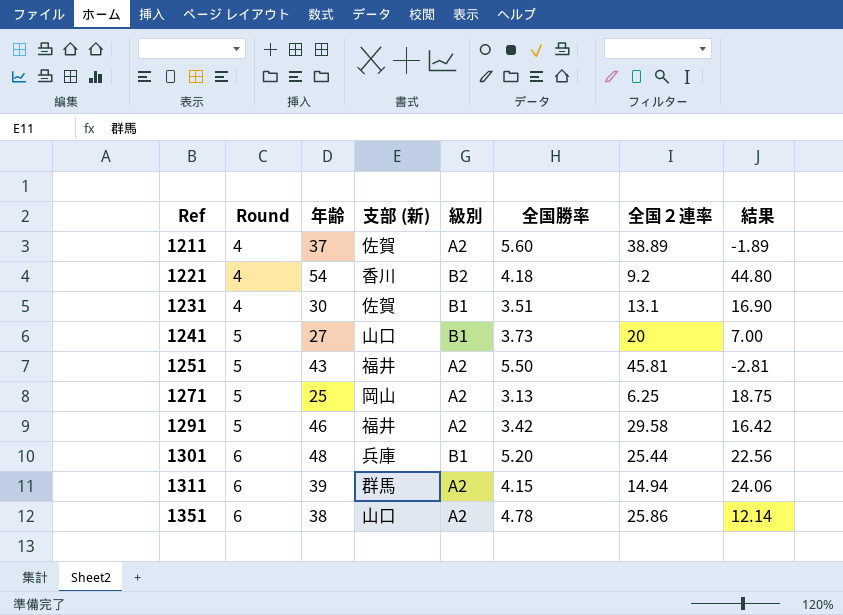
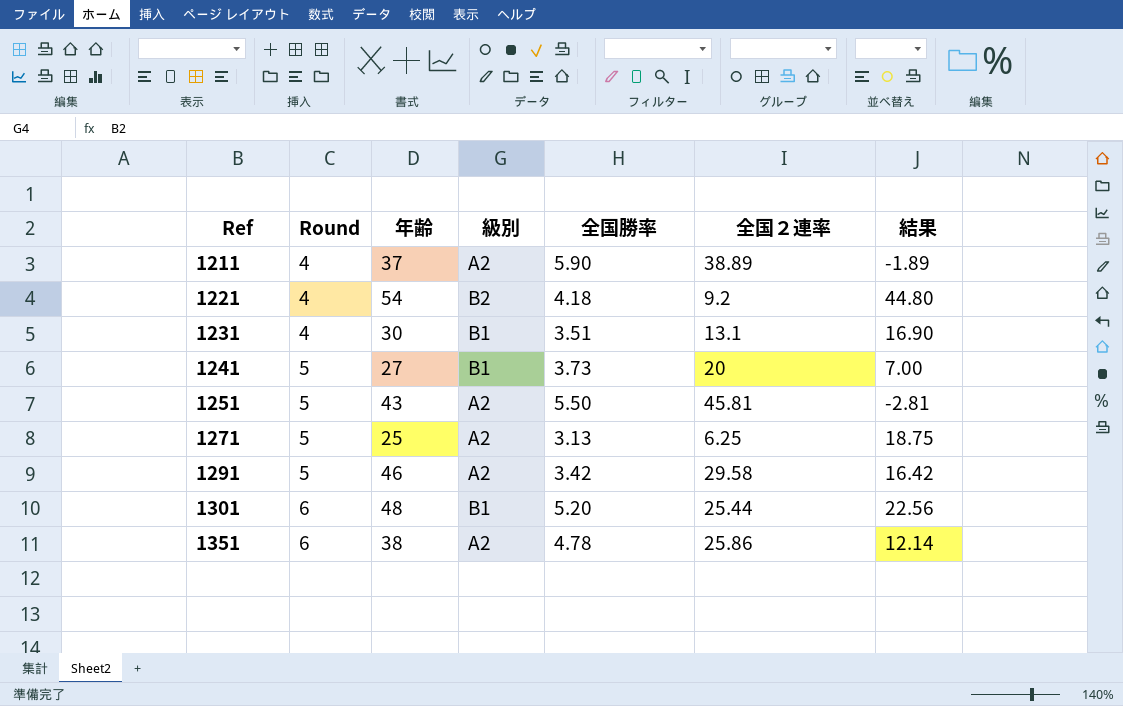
column 支部 (新) | position: 4 -> none
row 1311: 6 | 39 | 群馬 | A2 | 4.15 | 14.94 | 24.06 -> none
1211 | 全国勝率: 5.60 -> 5.90

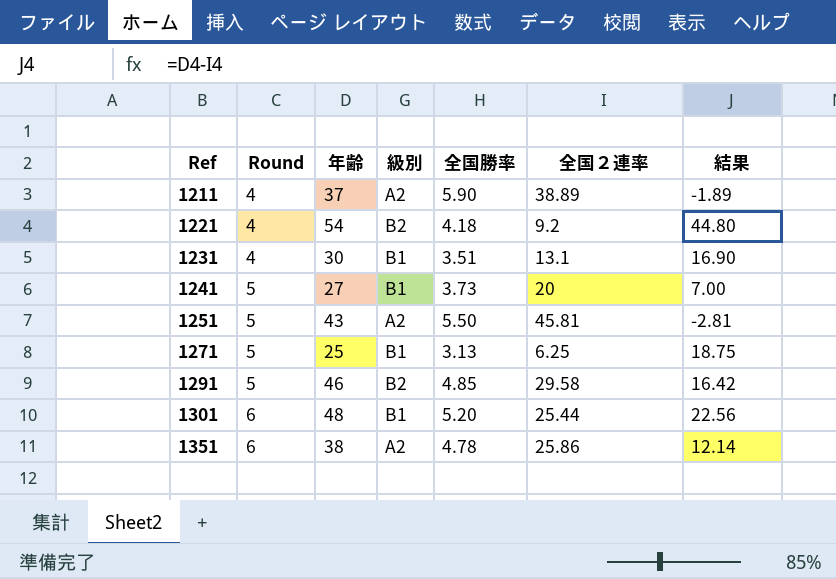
1271 | 級別: A2 -> B1
1291 | 級別: A2 -> B2
1291 | 全国勝率: 3.42 -> 4.85

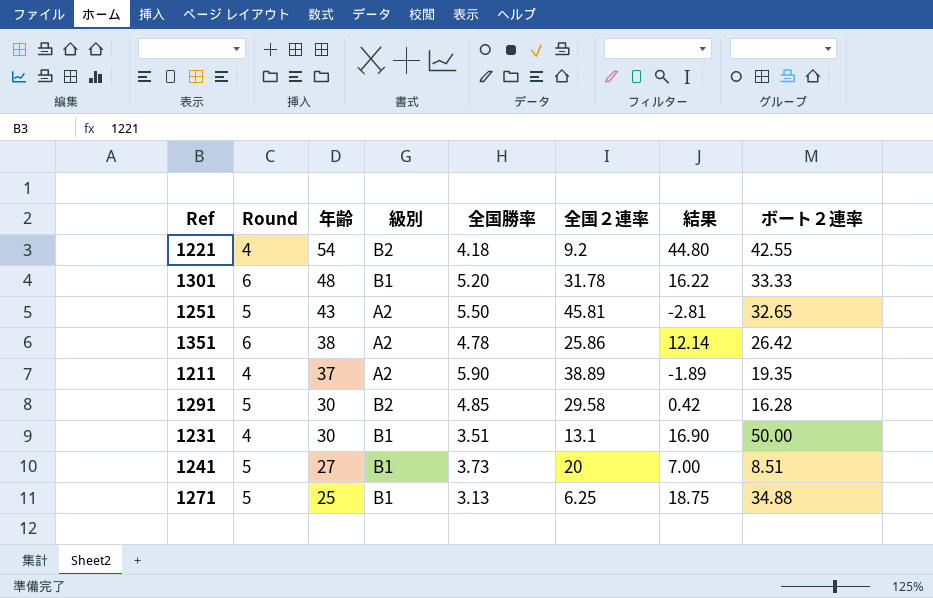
row order: Ref ascending -> 年齢 descending
column ボート２連率 | position: none -> 8
1301 | 全国２連率: 25.44 -> 31.78
1301 | 結果: 22.56 -> 16.22
1291 | 年齢: 46 -> 30
1291 | 結果: 16.42 -> 0.42

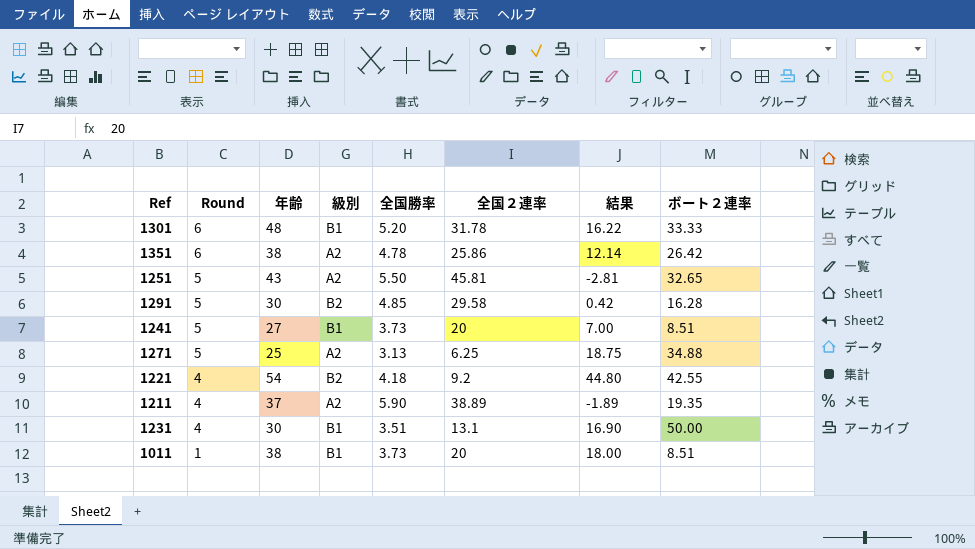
row order: 年齢 descending -> Round descending
1271 | 級別: B1 -> A2
row 1011: none -> 1 | 38 | B1 | 3.73 | 20 | 18.00 | 8.51

